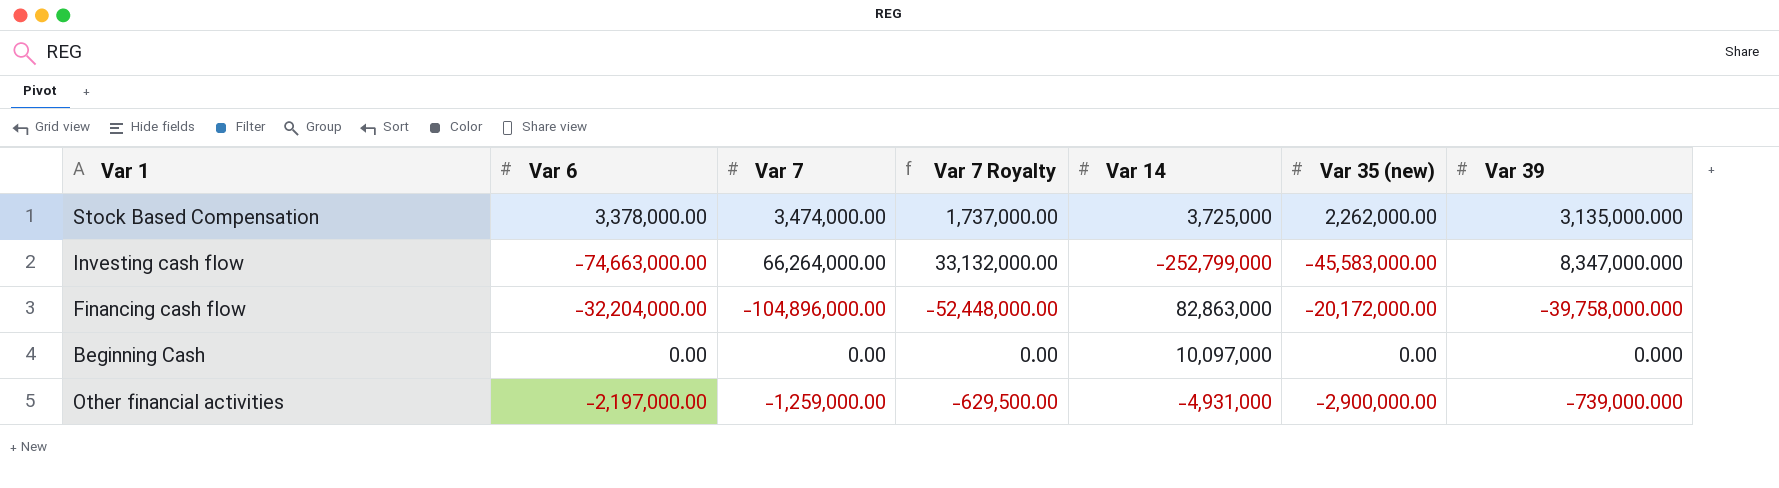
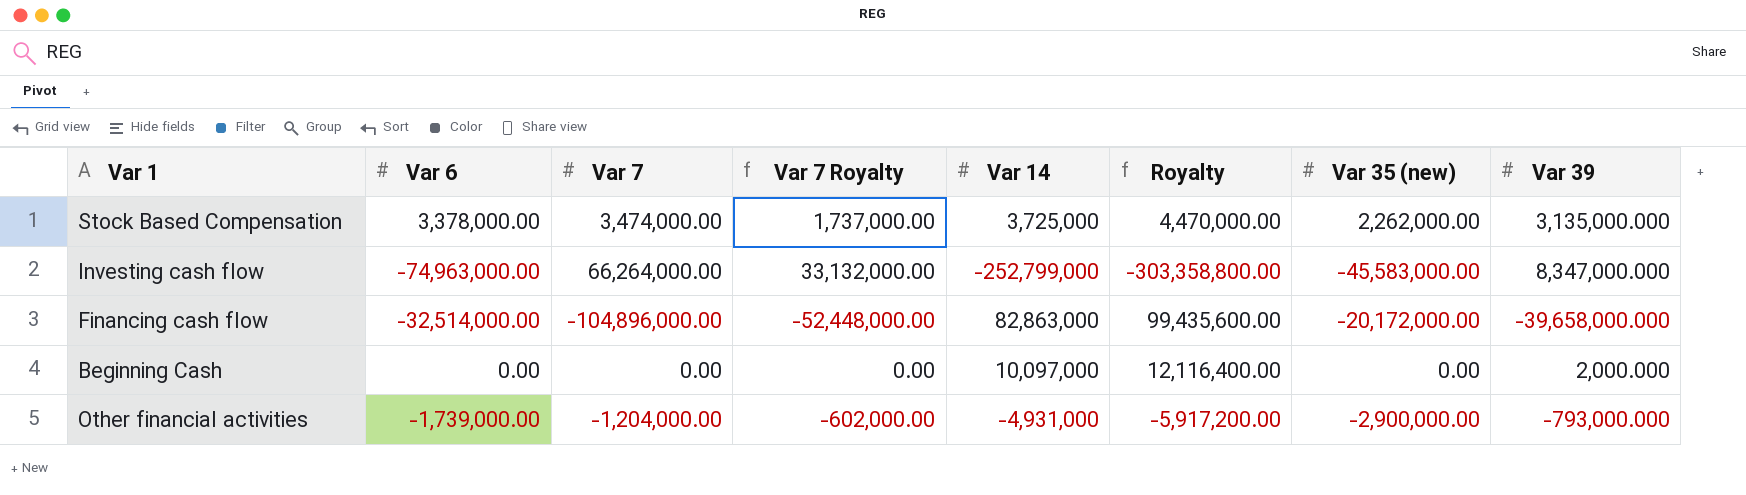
column Royalty | formula: none -> [Var 14] * 1.2
Investing cash flow | Var 6: -74,663,000.00 -> -74,963,000.00
Financing cash flow | Var 6: -32,204,000.00 -> -32,514,000.00
Financing cash flow | Var 39: -39,758,000.000 -> -39,658,000.000
Beginning Cash | Var 39: 0.000 -> 2,000.000
Other financial activities | Var 6: -2,197,000.00 -> -1,739,000.00
Other financial activities | Var 7: -1,259,000.00 -> -1,204,000.00
Other financial activities | Var 7 Royalty: -629,500.00 -> -602,000.00
Other financial activities | Var 39: -739,000.000 -> -793,000.000

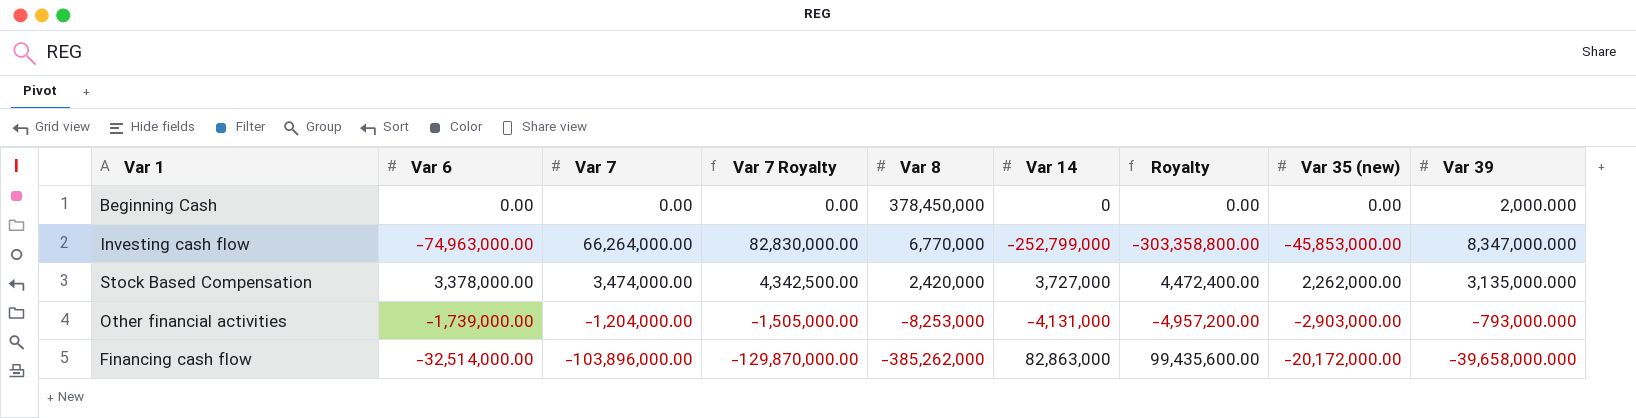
row order: none -> Var 8 descending
column Var 7 Royalty | formula: [Var 7] * 0.5 -> [Var 7] * 1.25
column Var 8 | position: none -> 5
Beginning Cash | Var 14: 10,097,000 -> 0
Beginning Cash | Royalty: 12,116,400.00 -> 0.00
Investing cash flow | Var 35 (new): -45,583,000.00 -> -45,853,000.00
Stock Based Compensation | Var 14: 3,725,000 -> 3,727,000
Stock Based Compensation | Royalty: 4,470,000.00 -> 4,472,400.00
Other financial activities | Var 14: -4,931,000 -> -4,131,000
Other financial activities | Royalty: -5,917,200.00 -> -4,957,200.00
Other financial activities | Var 35 (new): -2,900,000.00 -> -2,903,000.00
Financing cash flow | Var 7: -104,896,000.00 -> -103,896,000.00

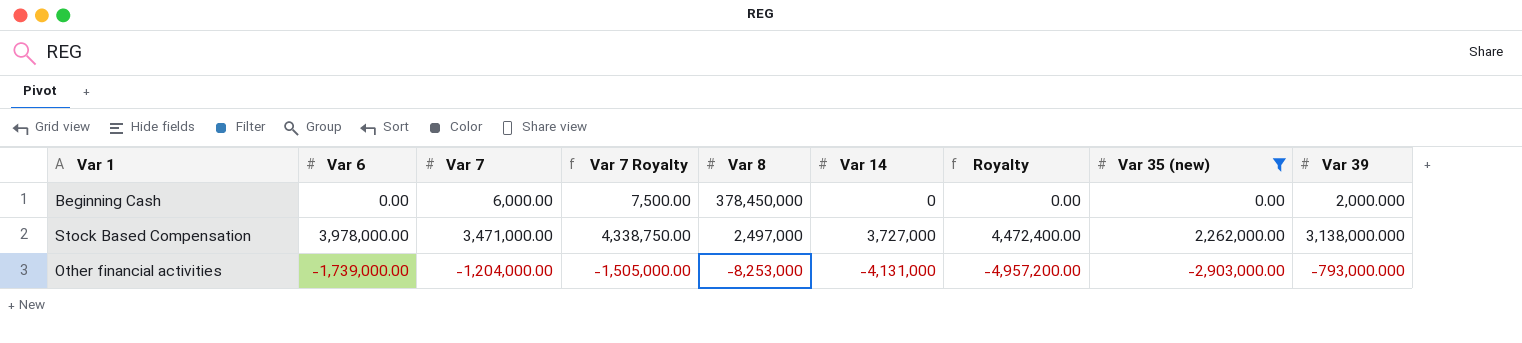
filter: none -> Var 35 (new) >= -2,903,000.00
Beginning Cash | Var 7: 0.00 -> 6,000.00
Beginning Cash | Var 7 Royalty: 0.00 -> 7,500.00
Stock Based Compensation | Var 6: 3,378,000.00 -> 3,978,000.00
Stock Based Compensation | Var 7: 3,474,000.00 -> 3,471,000.00
Stock Based Compensation | Var 7 Royalty: 4,342,500.00 -> 4,338,750.00
Stock Based Compensation | Var 8: 2,420,000 -> 2,497,000
Stock Based Compensation | Var 39: 3,135,000.000 -> 3,138,000.000

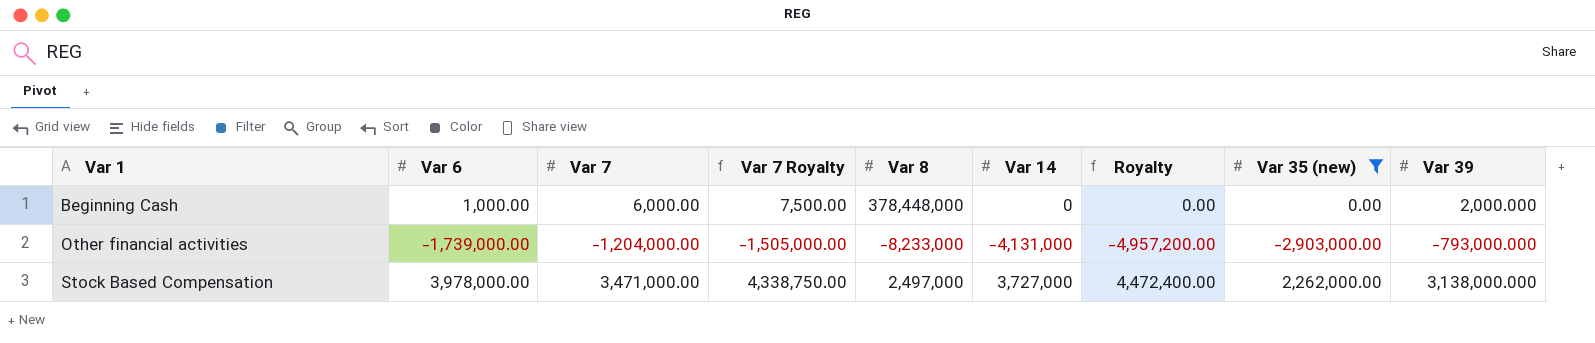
row order: Var 8 descending -> Var 1 ascending
Beginning Cash | Var 6: 0.00 -> 1,000.00
Beginning Cash | Var 8: 378,450,000 -> 378,448,000
Other financial activities | Var 8: -8,253,000 -> -8,233,000

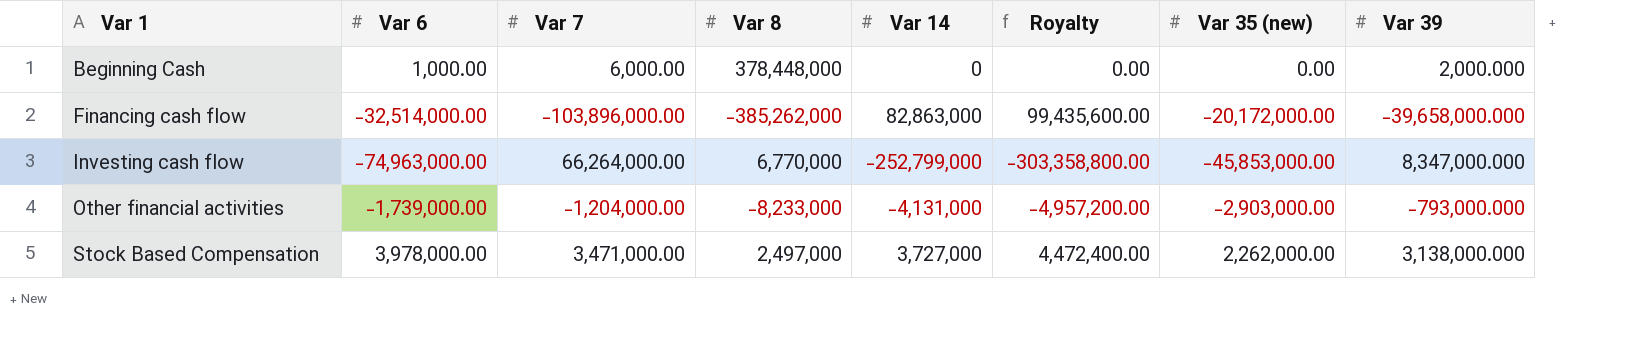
filter: Var 35 (new) >= -2,903,000.00 -> none
column Var 7 Royalty | formula: [Var 7] * 1.25 -> none

